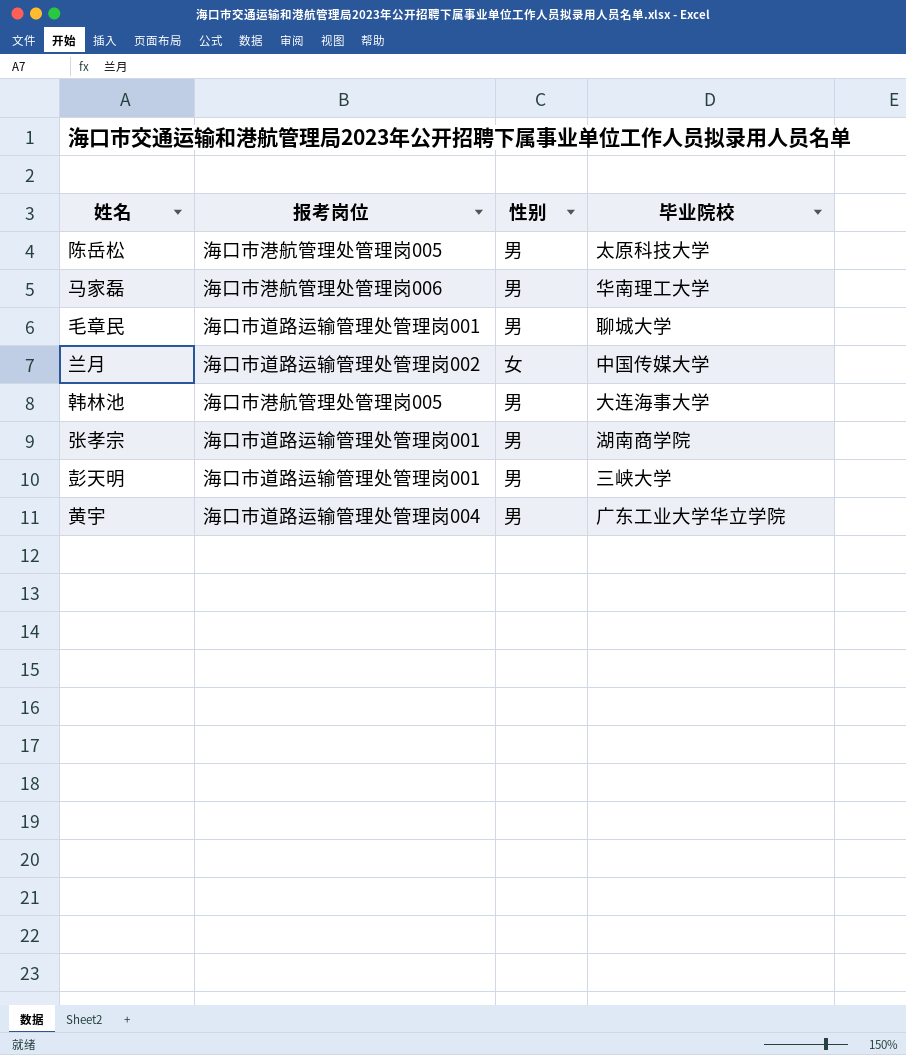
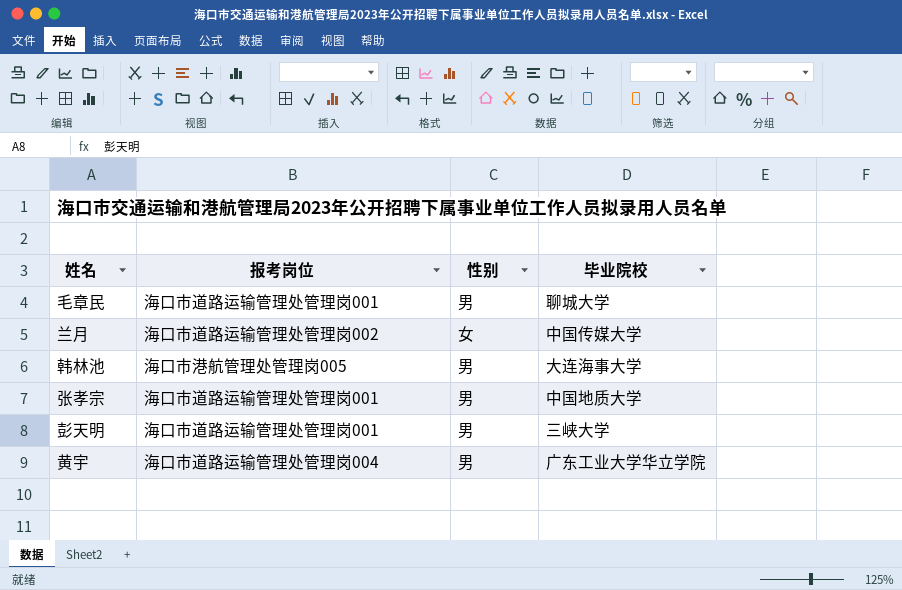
row 陈岳松: 海口市港航管理处管理岗005 | 男 | 太原科技大学 -> none
row 马家磊: 海口市港航管理处管理岗006 | 男 | 华南理工大学 -> none
张孝宗 | 毕业院校: 湖南商学院 -> 中国地质大学

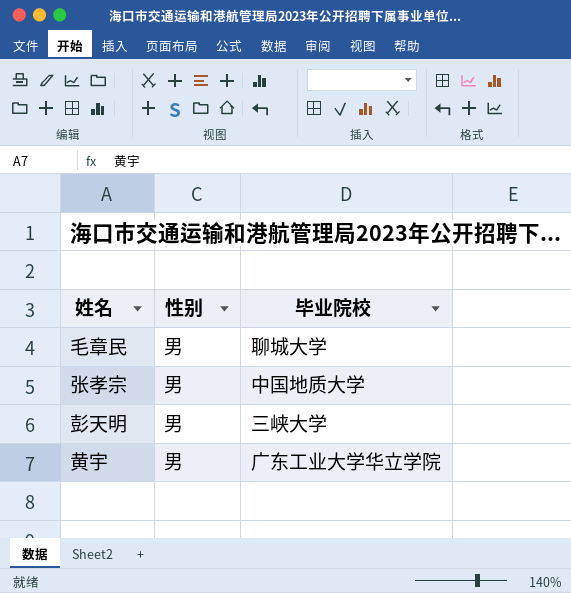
column 报考岗位 | position: 2 -> none
row 兰月: 海口市道路运输管理处管理岗002 | 女 | 中国传媒大学 -> none
row 韩林池: 海口市港航管理处管理岗005 | 男 | 大连海事大学 -> none

